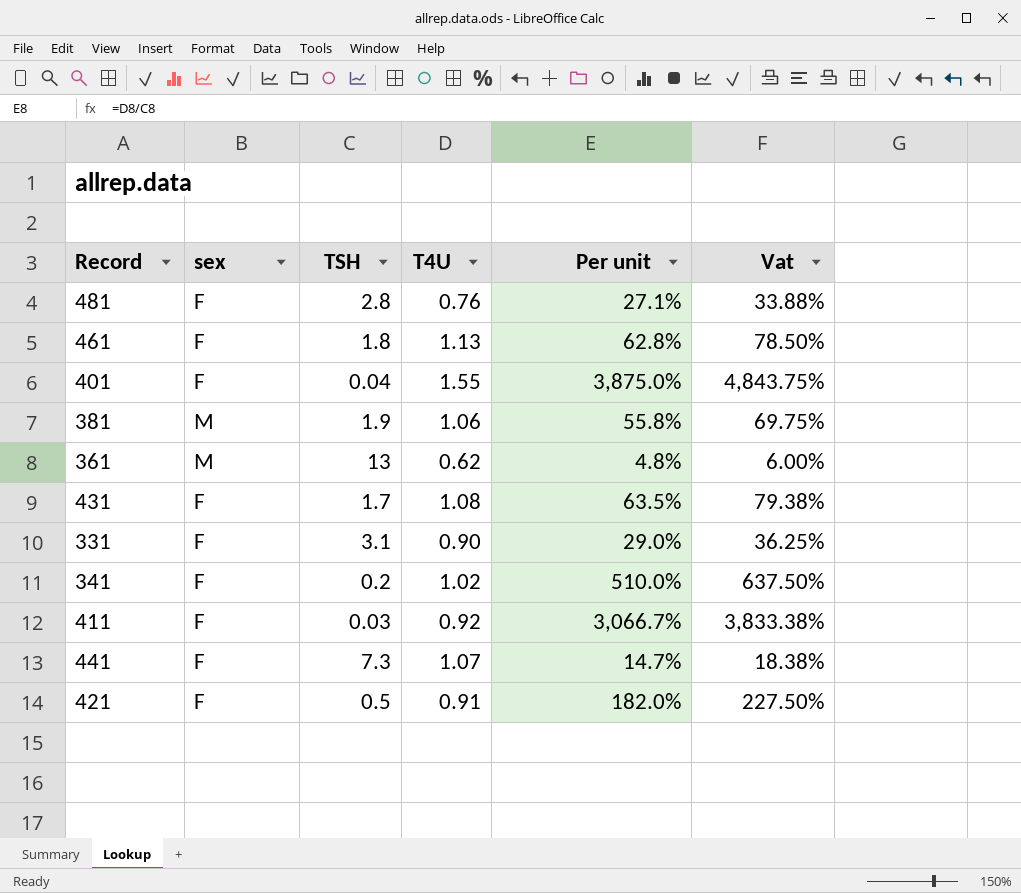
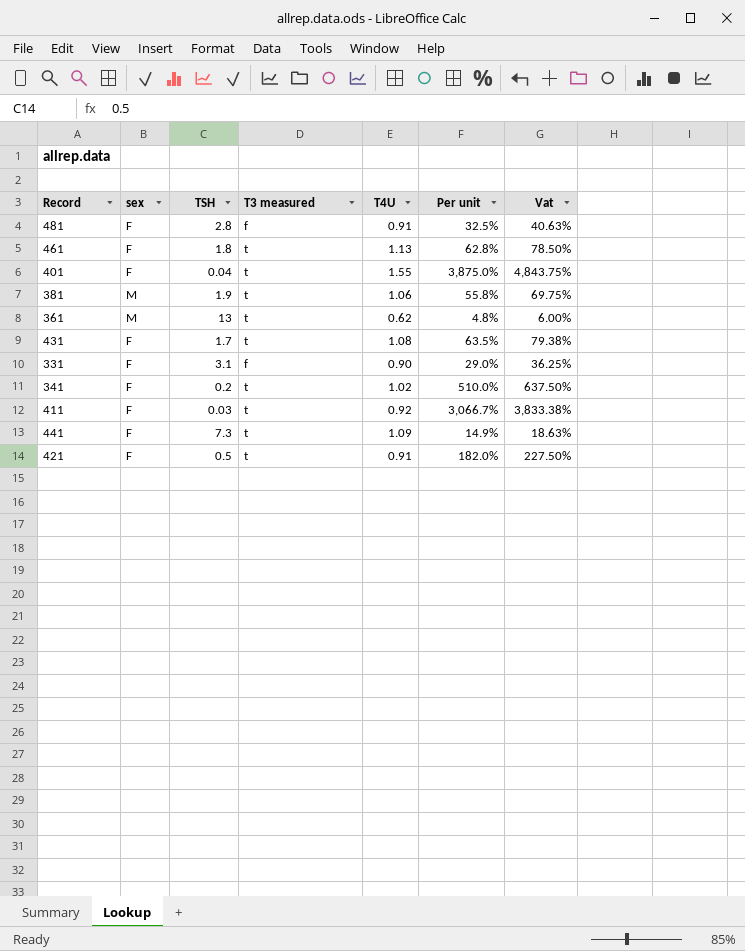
column T3 measured | position: none -> 4
481 | T4U: 0.76 -> 0.91
481 | Per unit: 27.1% -> 32.5%
481 | Vat: 33.88% -> 40.63%
441 | T4U: 1.07 -> 1.09
441 | Per unit: 14.7% -> 14.9%
441 | Vat: 18.38% -> 18.63%

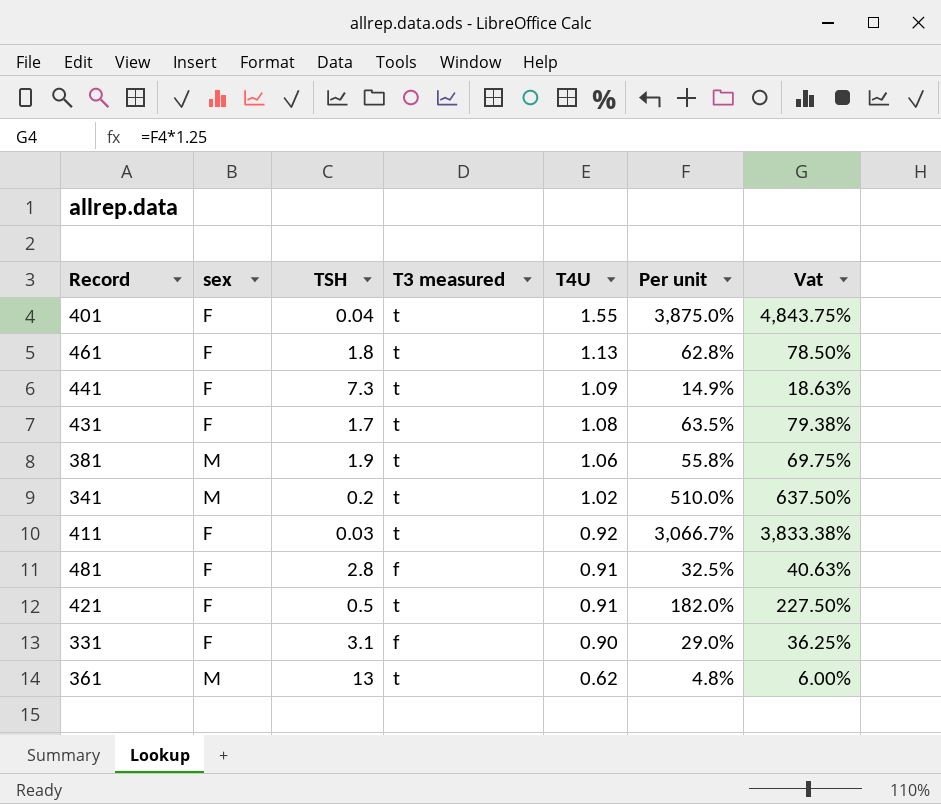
row order: none -> T4U descending
341 | sex: F -> M

